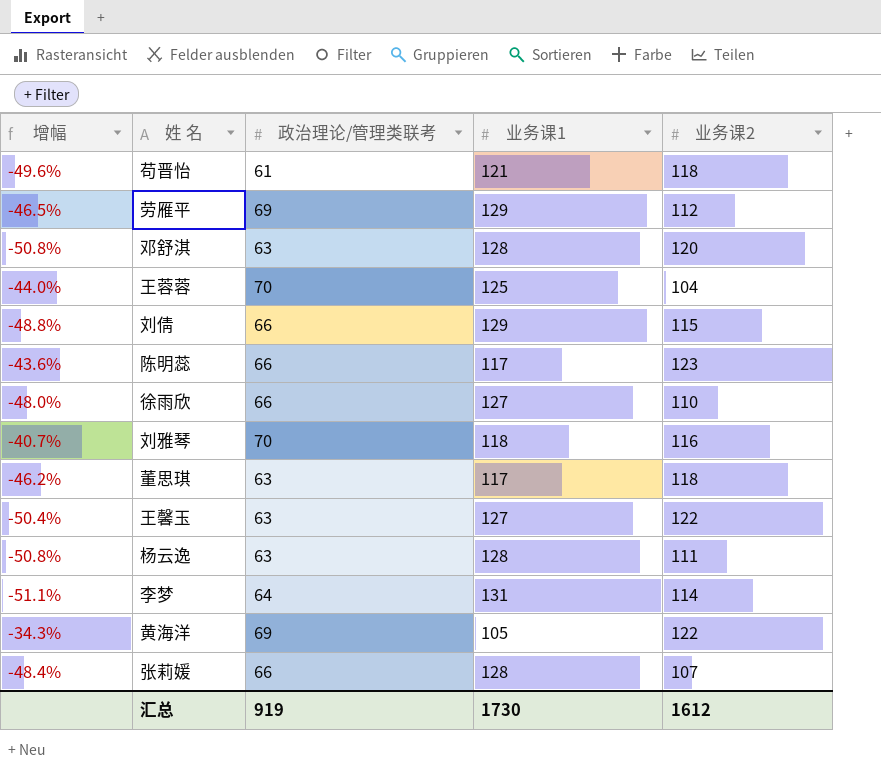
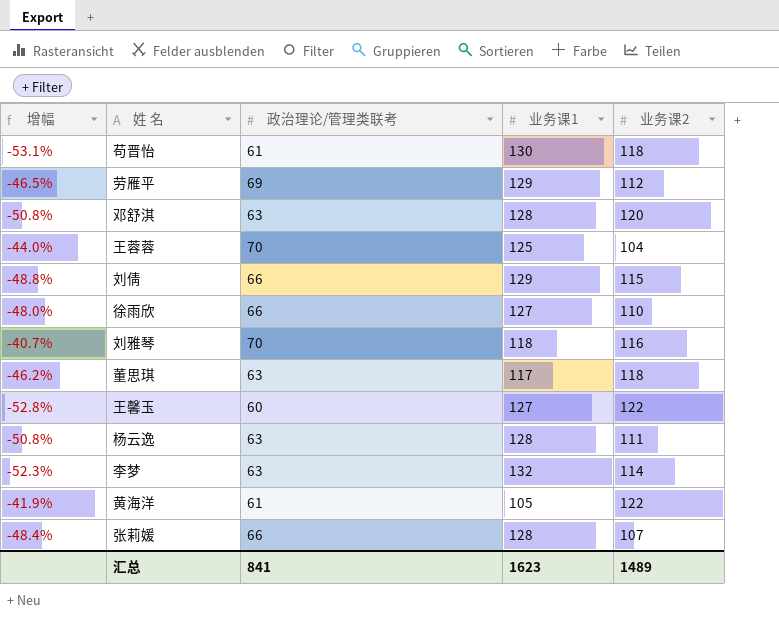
row 陈明蕊: -43.6% | 66 | 117 | 123 -> none
苟晋怡 | 增幅: -49.6% -> -53.1%
苟晋怡 | 业务课1: 121 -> 130
王馨玉 | 增幅: -50.4% -> -52.8%
王馨玉 | 政治理论/管理类联考: 63 -> 60
李梦 | 增幅: -51.1% -> -52.3%
李梦 | 政治理论/管理类联考: 64 -> 63
李梦 | 业务课1: 131 -> 132
黄海洋 | 增幅: -34.3% -> -41.9%
黄海洋 | 政治理论/管理类联考: 69 -> 61
汇总 | 政治理论/管理类联考: 919 -> 841
汇总 | 业务课1: 1730 -> 1623
汇总 | 业务课2: 1612 -> 1489

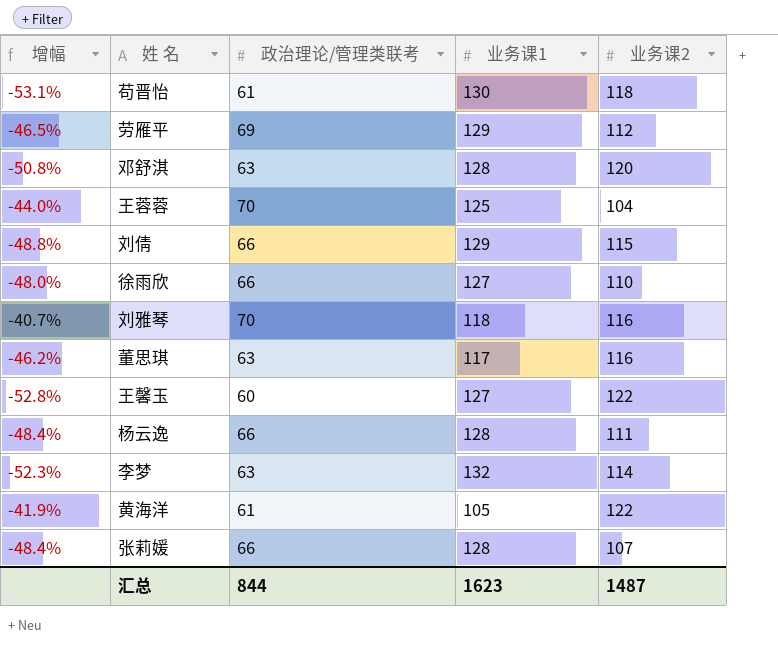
董思琪 | 业务课2: 118 -> 116
杨云逸 | 增幅: -50.8% -> -48.4%
杨云逸 | 政治理论/管理类联考: 63 -> 66
汇总 | 政治理论/管理类联考: 841 -> 844
汇总 | 业务课2: 1489 -> 1487

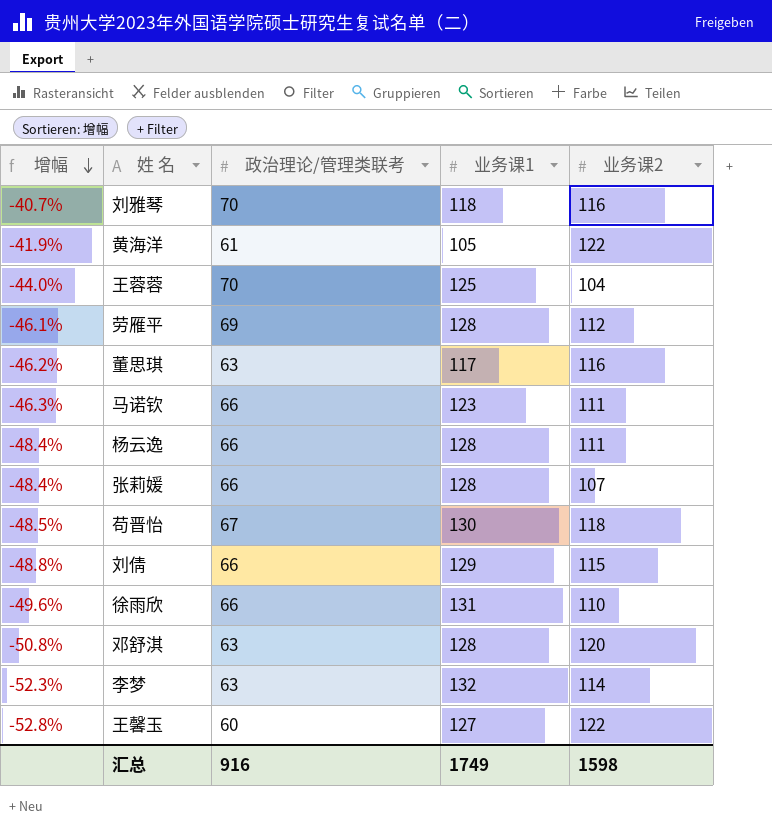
row order: none -> 增幅 descending
劳雁平 | 增幅: -46.5% -> -46.1%
劳雁平 | 业务课1: 129 -> 128
row 马诺钦: none -> -46.3% | 66 | 123 | 111
苟晋怡 | 增幅: -53.1% -> -48.5%
苟晋怡 | 政治理论/管理类联考: 61 -> 67
徐雨欣 | 增幅: -48.0% -> -49.6%
徐雨欣 | 业务课1: 127 -> 131
汇总 | 政治理论/管理类联考: 844 -> 916
汇总 | 业务课1: 1623 -> 1749
汇总 | 业务课2: 1487 -> 1598

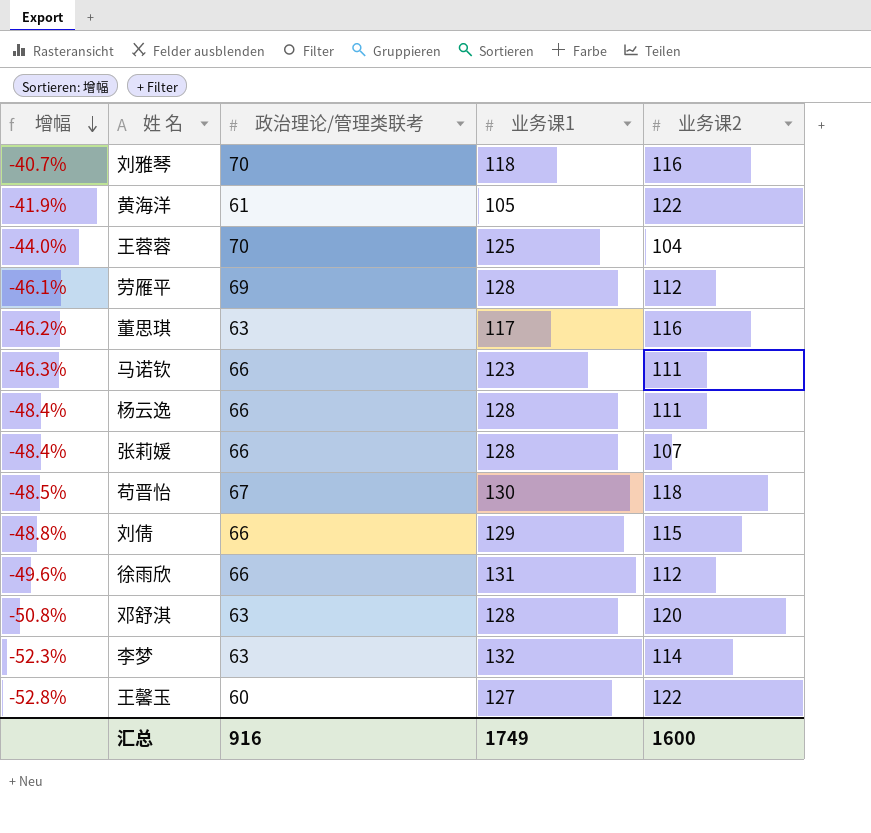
徐雨欣 | 业务课2: 110 -> 112
汇总 | 业务课2: 1598 -> 1600

